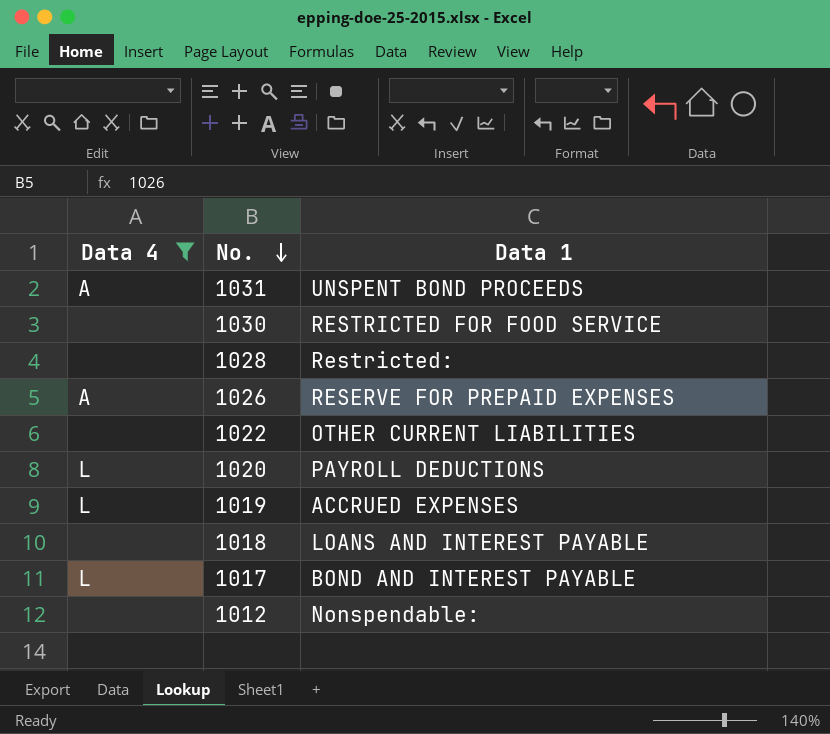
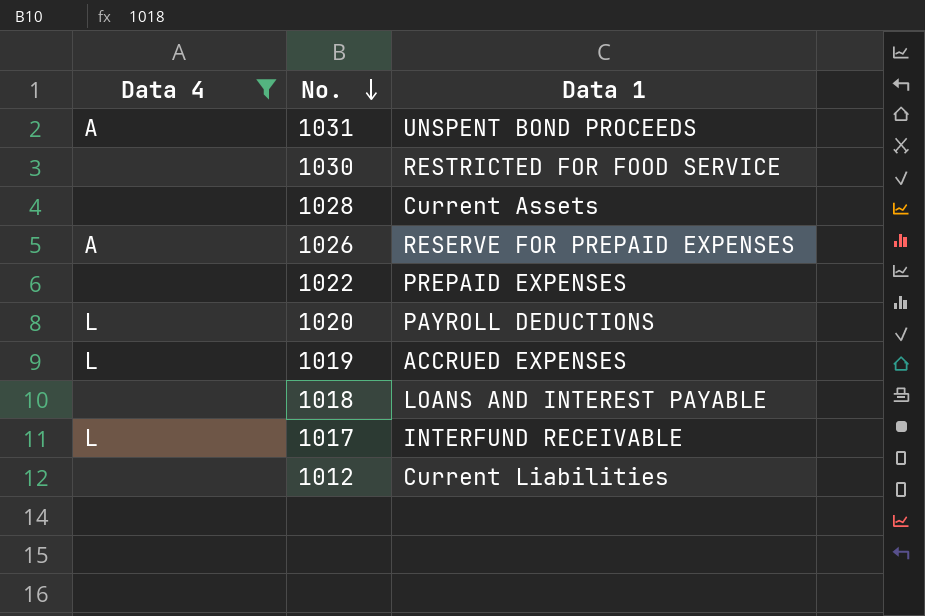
1028 | Data 1: Restricted: -> Current Assets
1022 | Data 1: OTHER CURRENT LIABILITIES -> PREPAID EXPENSES
1017 | Data 1: BOND AND INTEREST PAYABLE -> INTERFUND RECEIVABLE
1012 | Data 1: Nonspendable: -> Current Liabilities

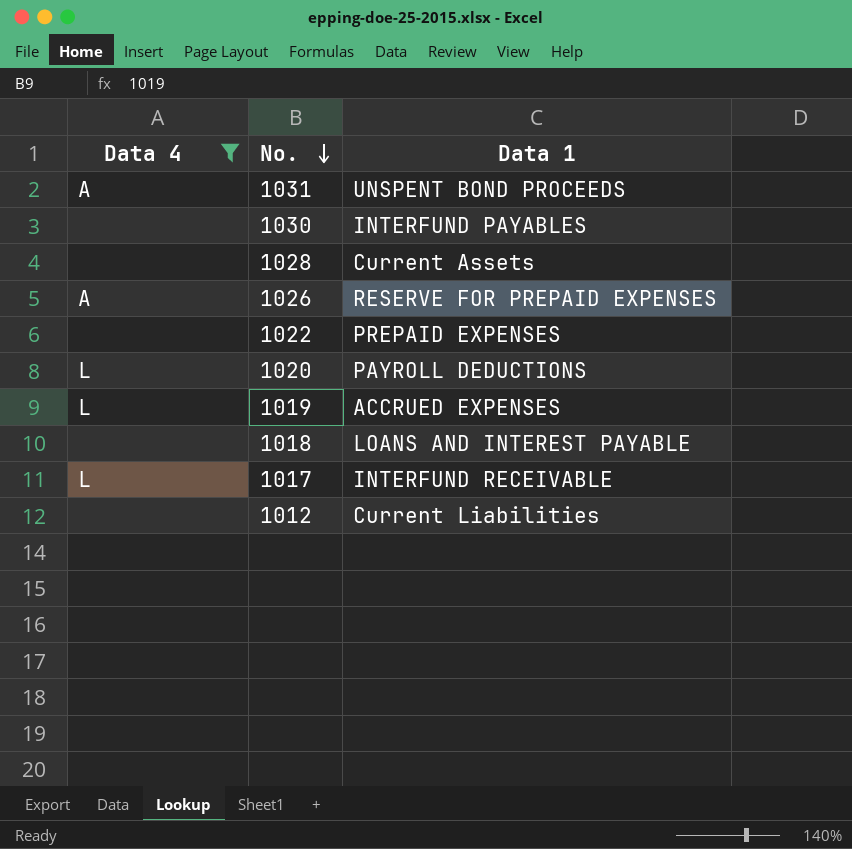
1030 | Data 1: RESTRICTED FOR FOOD SERVICE -> INTERFUND PAYABLES

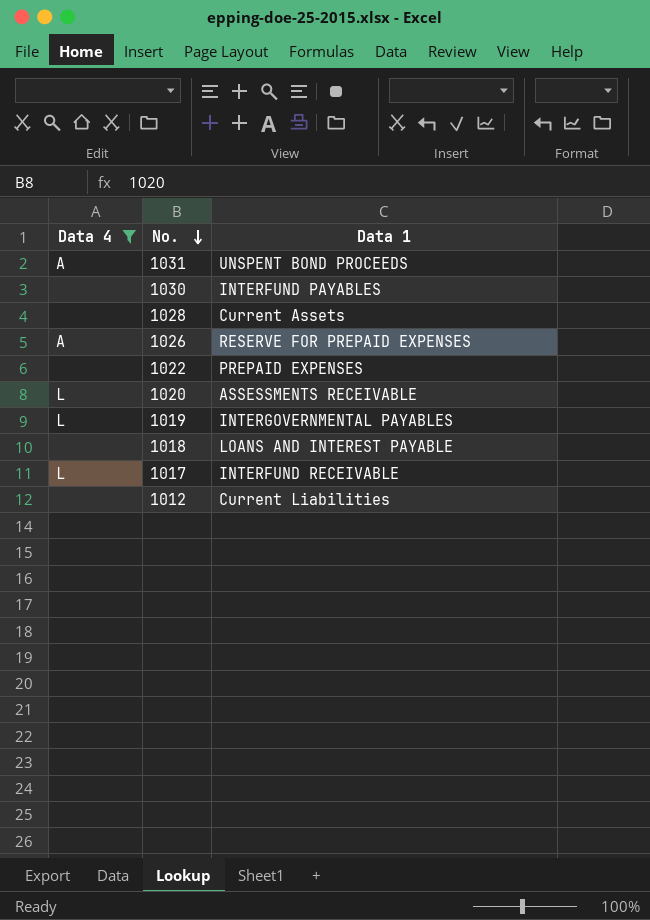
1020 | Data 1: PAYROLL DEDUCTIONS -> ASSESSMENTS RECEIVABLE
1019 | Data 1: ACCRUED EXPENSES -> INTERGOVERNMENTAL PAYABLES

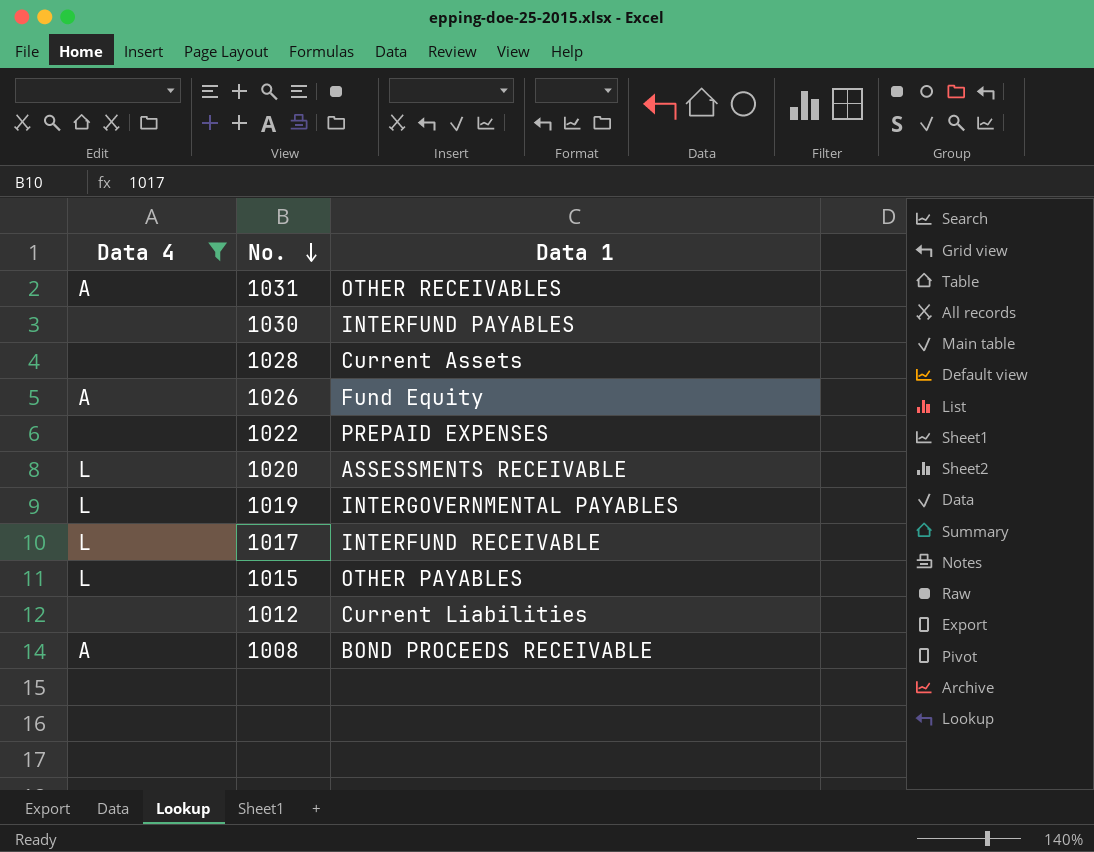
row 1018: none | LOANS AND INTEREST PAYABLE -> none
1031 | Data 1: UNSPENT BOND PROCEEDS -> OTHER RECEIVABLES
1026 | Data 1: RESERVE FOR PREPAID EXPENSES -> Fund Equity
row 1015: none -> L | OTHER PAYABLES
row 1008: none -> A | BOND PROCEEDS RECEIVABLE

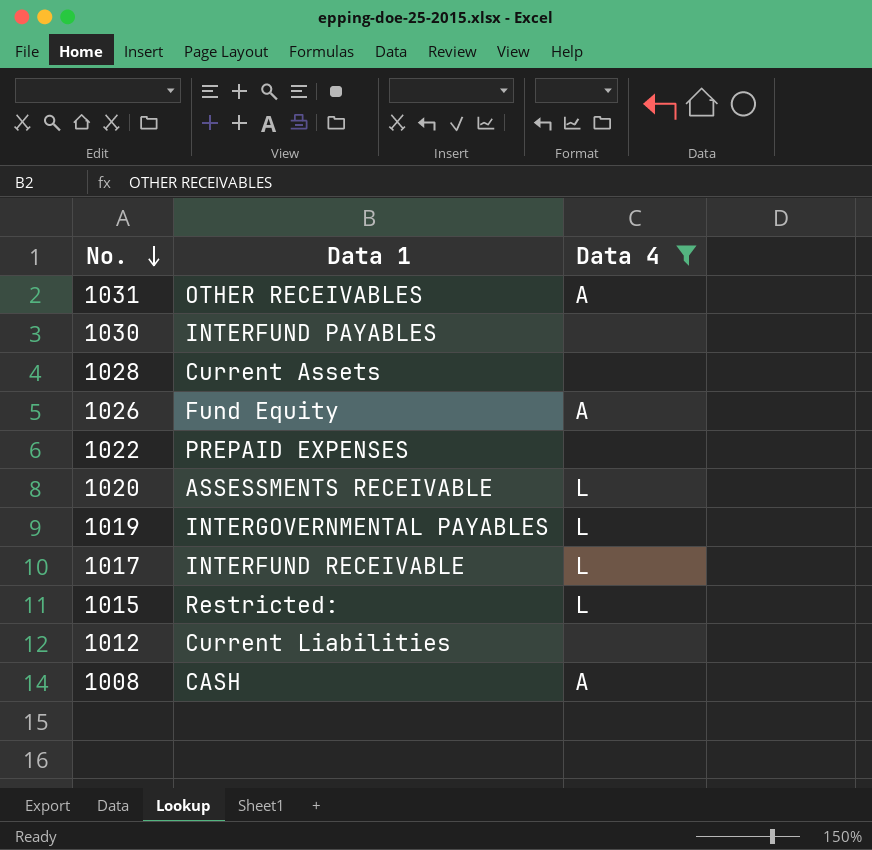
column Data 4 | position: 1 -> 3
1015 | Data 1: OTHER PAYABLES -> Restricted:
1008 | Data 1: BOND PROCEEDS RECEIVABLE -> CASH

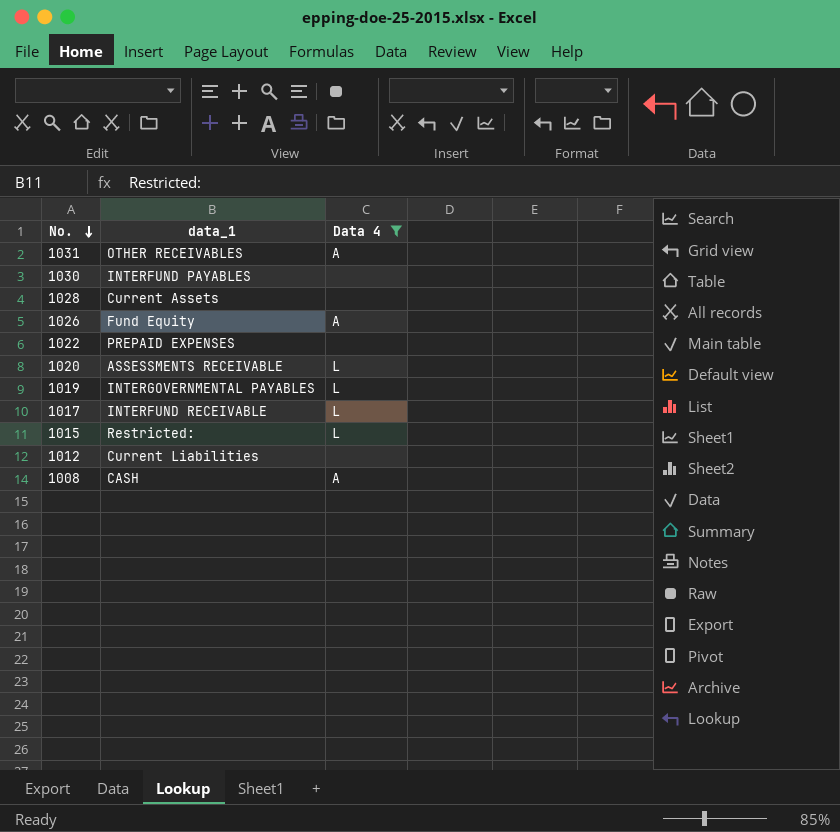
column name: Data 1 -> data_1

